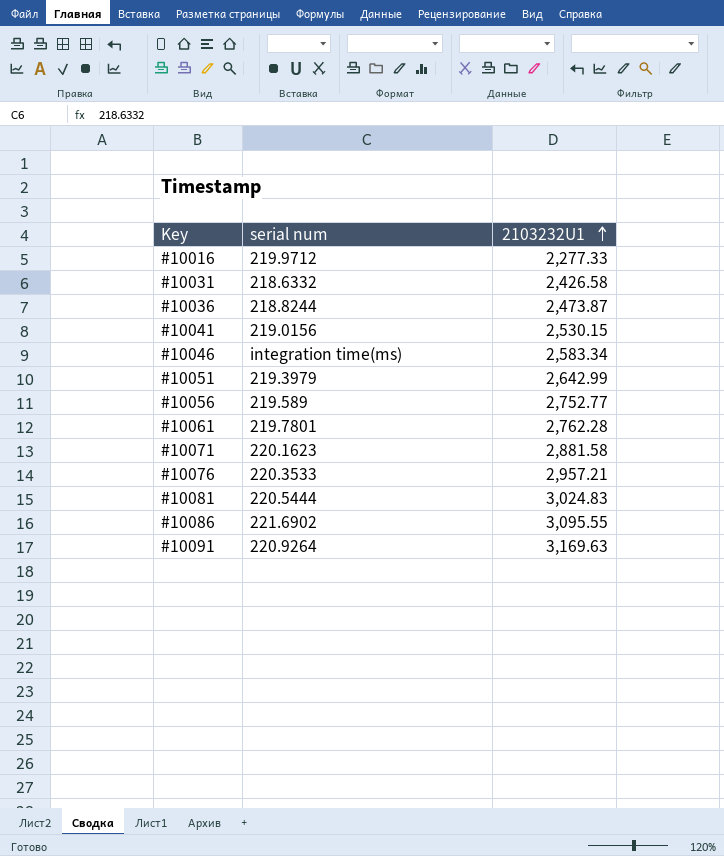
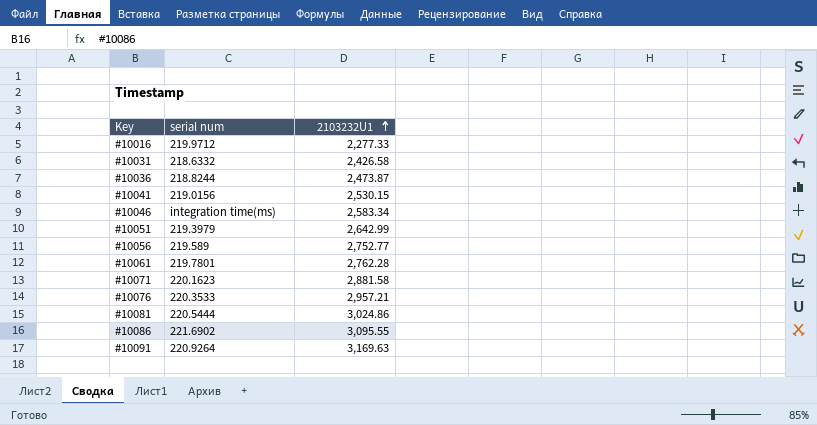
#10081 | 2103232U1: 3,024.83 -> 3,024.86

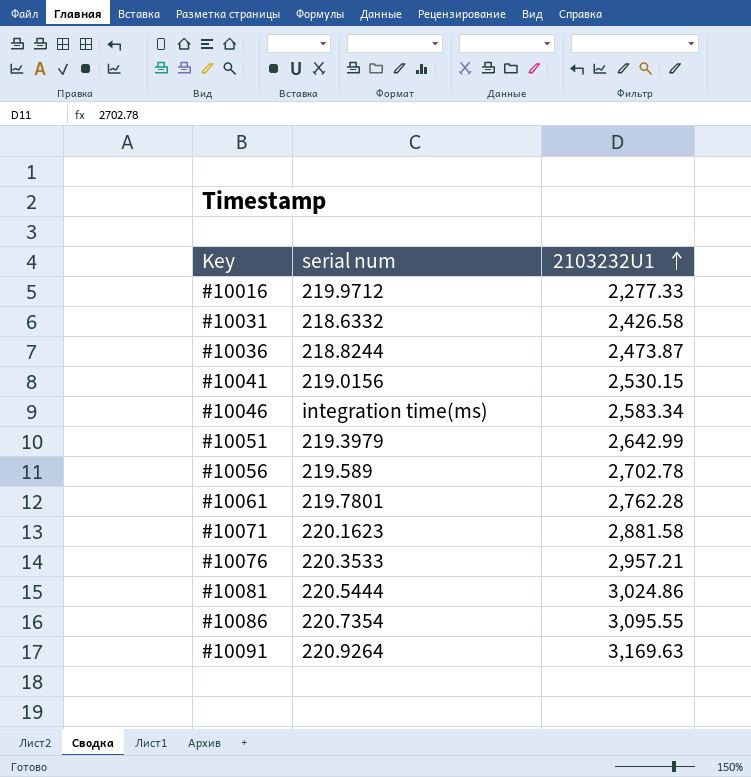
#10056 | 2103232U1: 2,752.77 -> 2,702.78
#10086 | serial num: 221.6902 -> 220.7354

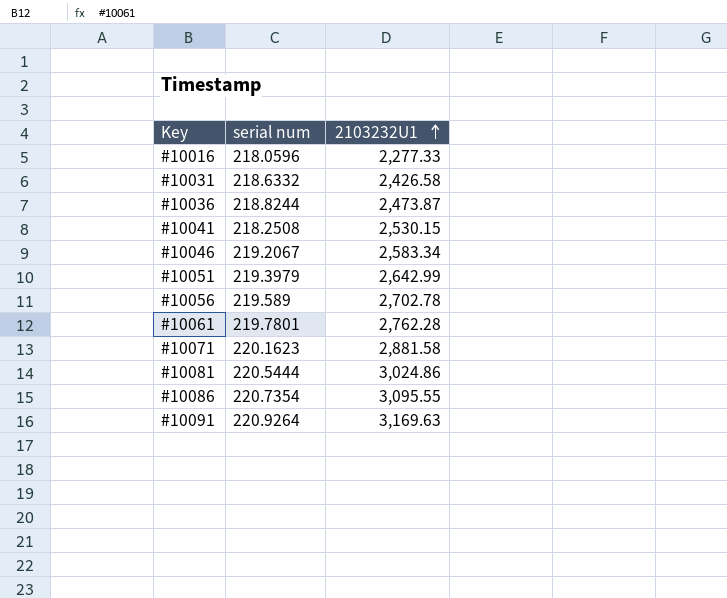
row #10076: 220.3533 | 2,957.21 -> none
#10016 | serial num: 219.9712 -> 218.0596
#10041 | serial num: 219.0156 -> 218.2508
#10046 | serial num: integration time(ms) -> 219.2067

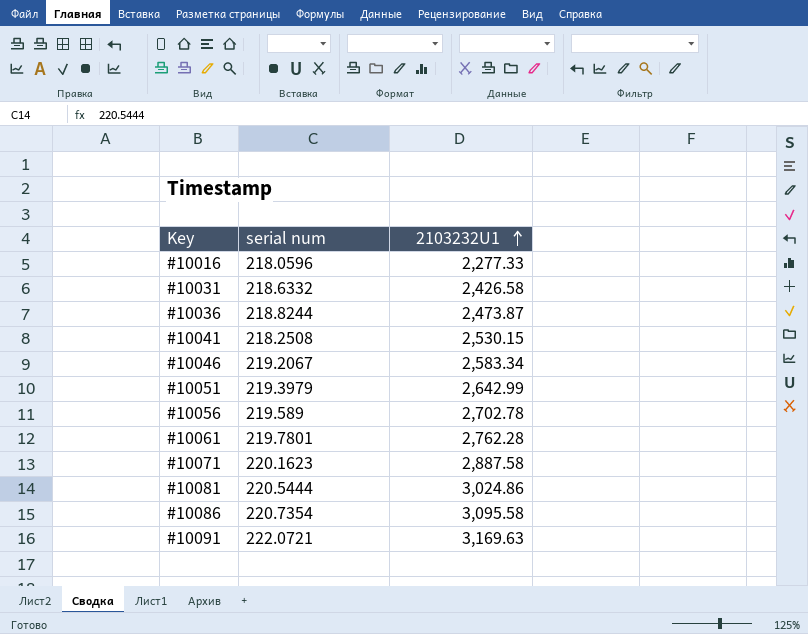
#10071 | 2103232U1: 2,881.58 -> 2,887.58
#10086 | 2103232U1: 3,095.55 -> 3,095.58
#10091 | serial num: 220.9264 -> 222.0721

